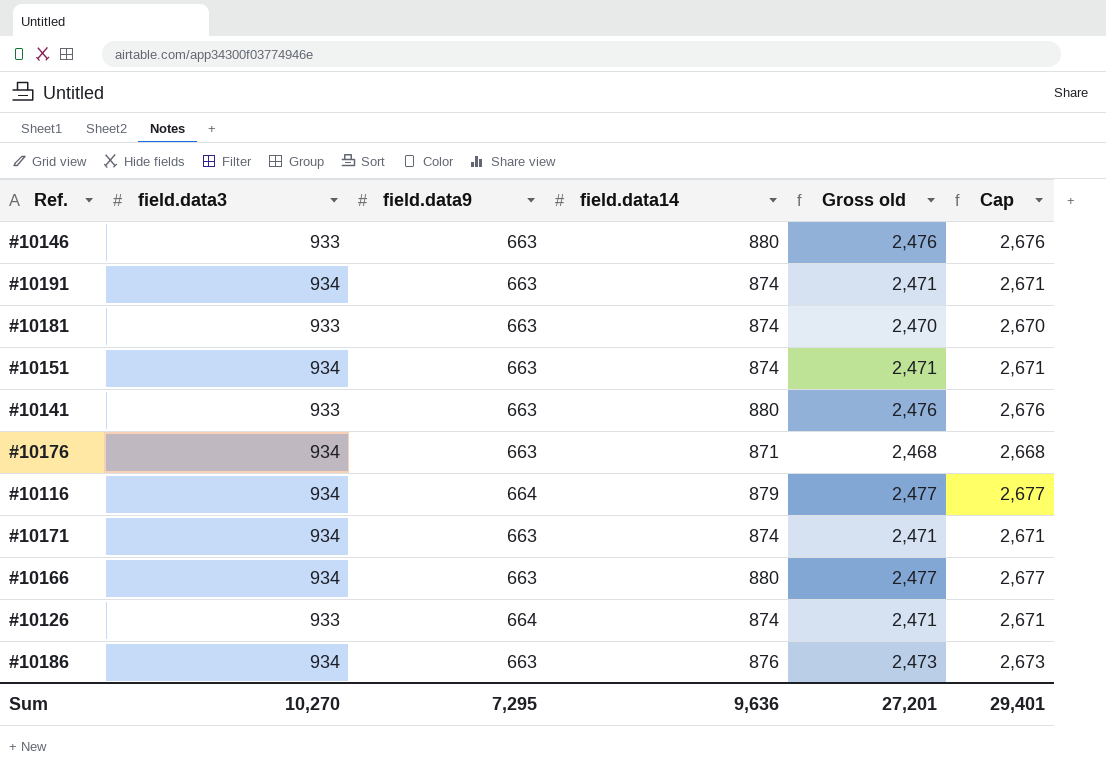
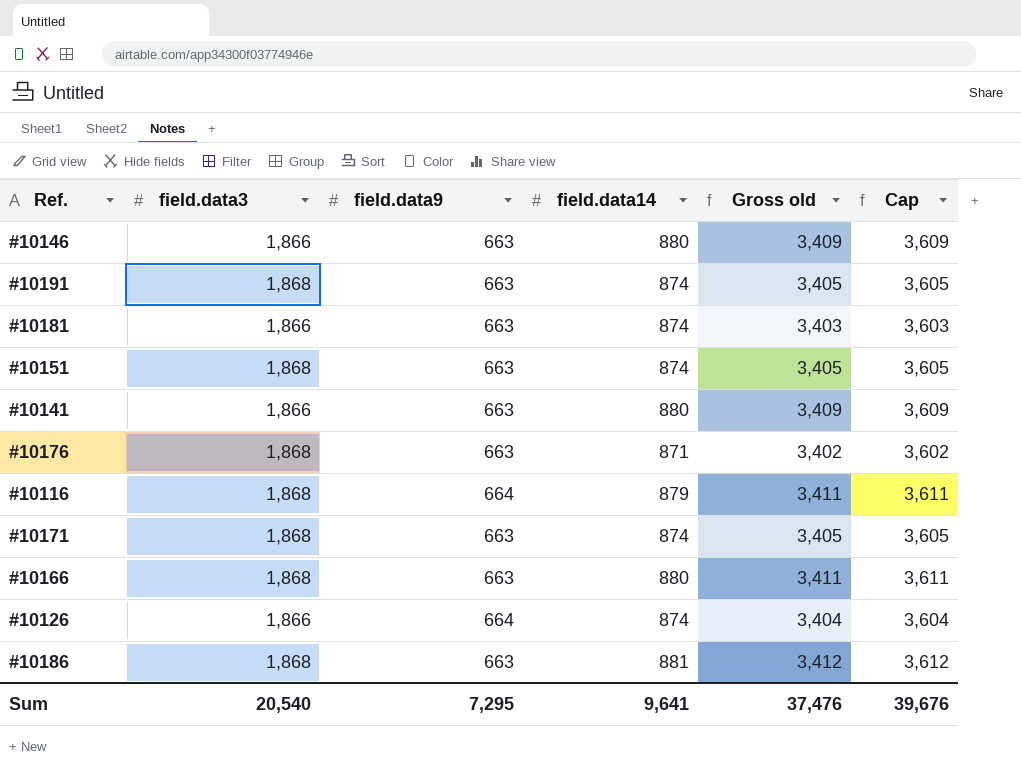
#10146 | field.data3: 933 -> 1,866
#10146 | Gross old: 2,476 -> 3,409
#10146 | Cap: 2,676 -> 3,609
#10191 | field.data3: 934 -> 1,868
#10191 | Gross old: 2,471 -> 3,405
#10191 | Cap: 2,671 -> 3,605
#10181 | field.data3: 933 -> 1,866
#10181 | Gross old: 2,470 -> 3,403
#10181 | Cap: 2,670 -> 3,603
#10151 | field.data3: 934 -> 1,868
#10151 | Gross old: 2,471 -> 3,405
#10151 | Cap: 2,671 -> 3,605
#10141 | field.data3: 933 -> 1,866
#10141 | Gross old: 2,476 -> 3,409
#10141 | Cap: 2,676 -> 3,609
#10176 | field.data3: 934 -> 1,868
#10176 | Gross old: 2,468 -> 3,402
#10176 | Cap: 2,668 -> 3,602
#10116 | field.data3: 934 -> 1,868
#10116 | Gross old: 2,477 -> 3,411
#10116 | Cap: 2,677 -> 3,611
#10171 | field.data3: 934 -> 1,868
#10171 | Gross old: 2,471 -> 3,405
#10171 | Cap: 2,671 -> 3,605
#10166 | field.data3: 934 -> 1,868
#10166 | Gross old: 2,477 -> 3,411
#10166 | Cap: 2,677 -> 3,611
#10126 | field.data3: 933 -> 1,866
#10126 | Gross old: 2,471 -> 3,404
#10126 | Cap: 2,671 -> 3,604
#10186 | field.data3: 934 -> 1,868
#10186 | field.data14: 876 -> 881
#10186 | Gross old: 2,473 -> 3,412
#10186 | Cap: 2,673 -> 3,612
Sum | field.data3: 10,270 -> 20,540
Sum | field.data14: 9,636 -> 9,641
Sum | Gross old: 27,201 -> 37,476
Sum | Cap: 29,401 -> 39,676

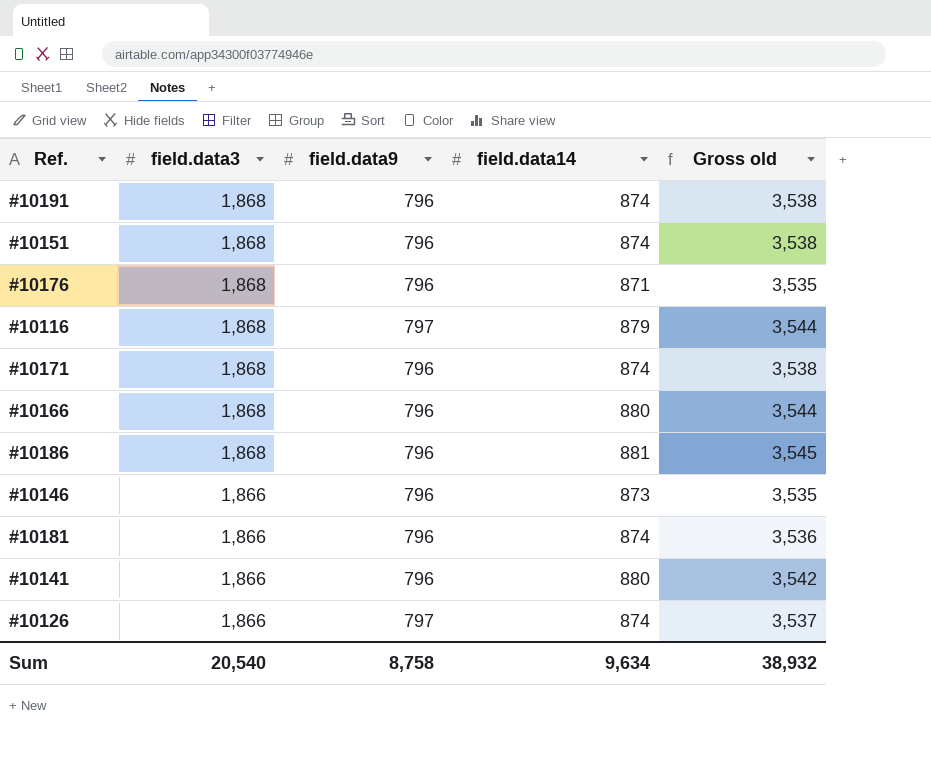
row order: none -> field.data3 descending
column Cap | formula: [Gross old] + 200 -> none
#10191 | field.data9: 663 -> 796
#10191 | Gross old: 3,405 -> 3,538
#10151 | field.data9: 663 -> 796
#10151 | Gross old: 3,405 -> 3,538
#10176 | field.data9: 663 -> 796
#10176 | Gross old: 3,402 -> 3,535
#10116 | field.data9: 664 -> 797
#10116 | Gross old: 3,411 -> 3,544
#10171 | field.data9: 663 -> 796
#10171 | Gross old: 3,405 -> 3,538
#10166 | field.data9: 663 -> 796
#10166 | Gross old: 3,411 -> 3,544
#10186 | field.data9: 663 -> 796
#10186 | Gross old: 3,412 -> 3,545
#10146 | field.data9: 663 -> 796
#10146 | field.data14: 880 -> 873
#10146 | Gross old: 3,409 -> 3,535
#10181 | field.data9: 663 -> 796
#10181 | Gross old: 3,403 -> 3,536
#10141 | field.data9: 663 -> 796
#10141 | Gross old: 3,409 -> 3,542
#10126 | field.data9: 664 -> 797
#10126 | Gross old: 3,404 -> 3,537
Sum | field.data9: 7,295 -> 8,758
Sum | field.data14: 9,641 -> 9,634
Sum | Gross old: 37,476 -> 38,932

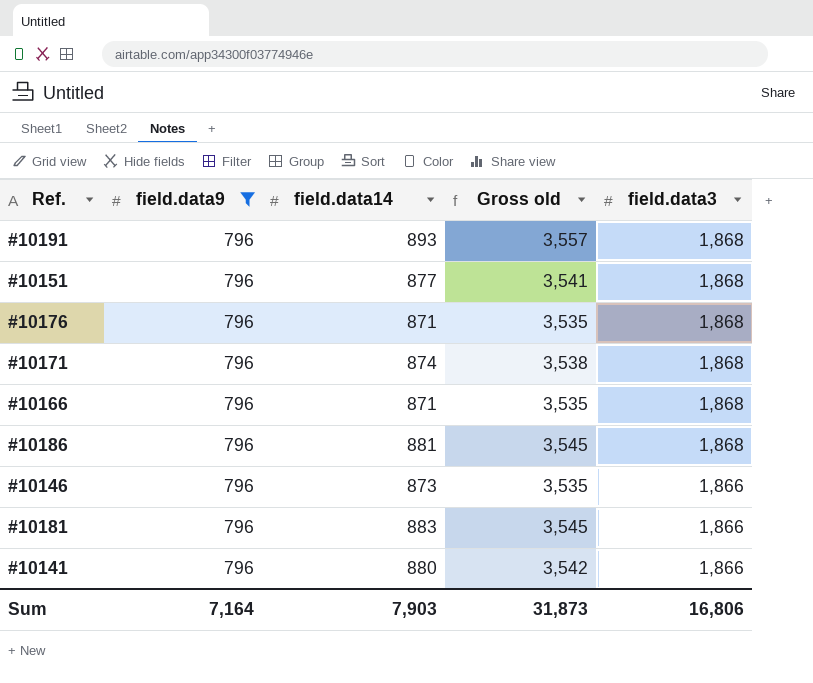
filter: none -> field.data9 = 796
column field.data3 | position: 2 -> 5
#10191 | field.data14: 874 -> 893
#10191 | Gross old: 3,538 -> 3,557
#10151 | field.data14: 874 -> 877
#10151 | Gross old: 3,538 -> 3,541
#10166 | field.data14: 880 -> 871
#10166 | Gross old: 3,544 -> 3,535
#10181 | field.data14: 874 -> 883
#10181 | Gross old: 3,536 -> 3,545
Sum | field.data9: 8,758 -> 7,164
Sum | field.data14: 9,634 -> 7,903
Sum | Gross old: 38,932 -> 31,873
Sum | field.data3: 20,540 -> 16,806

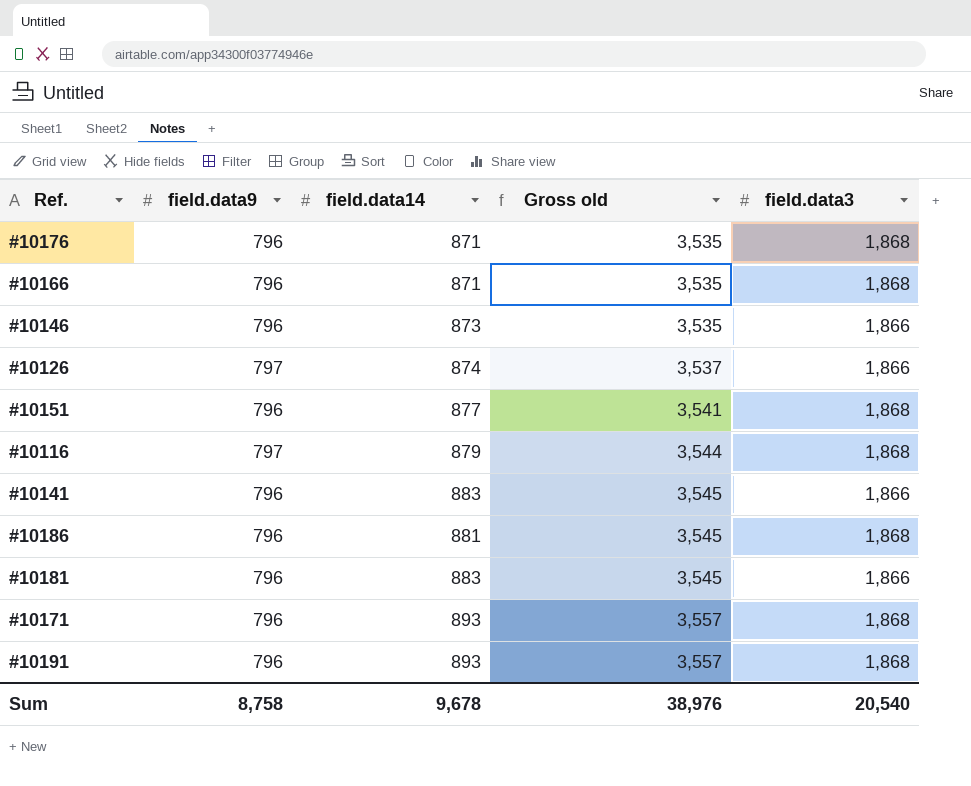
filter: field.data9 = 796 -> none
row order: field.data3 descending -> Gross old ascending
#10141 | field.data14: 880 -> 883
#10141 | Gross old: 3,542 -> 3,545
#10171 | field.data14: 874 -> 893
#10171 | Gross old: 3,538 -> 3,557
Sum | field.data9: 7,164 -> 8,758
Sum | field.data14: 7,903 -> 9,678
Sum | Gross old: 31,873 -> 38,976
Sum | field.data3: 16,806 -> 20,540

